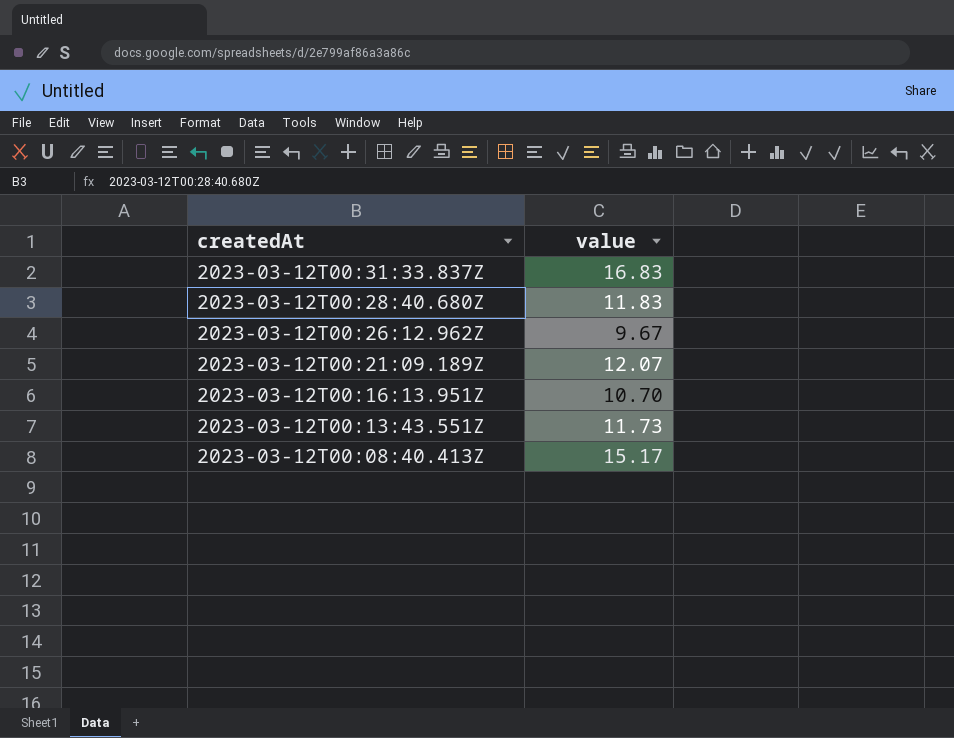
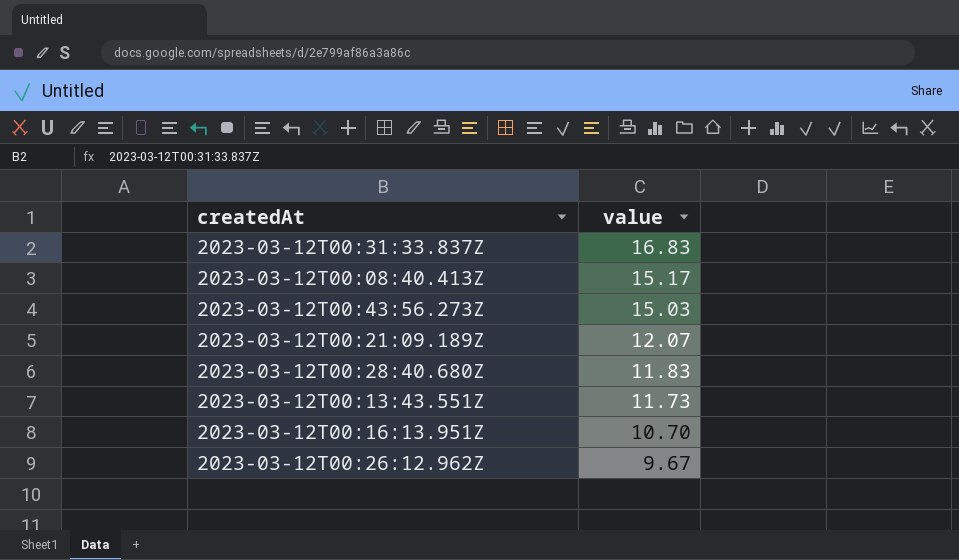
row order: createdAt descending -> value descending
row 2023-03-12T00:43:56.273Z: none -> 15.03

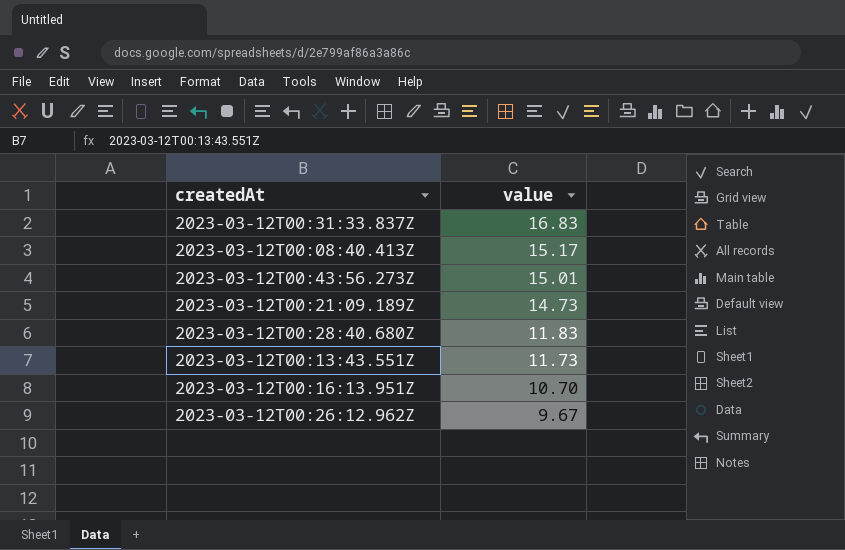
2023-03-12T00:43:56.273Z | value: 15.03 -> 15.01
2023-03-12T00:21:09.189Z | value: 12.07 -> 14.73

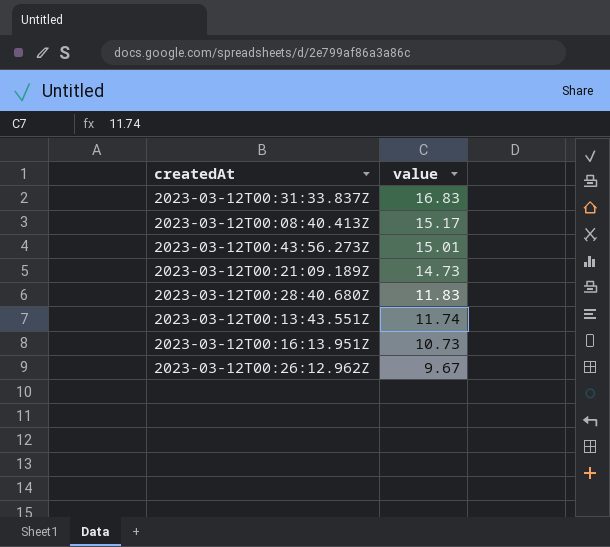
2023-03-12T00:13:43.551Z | value: 11.73 -> 11.74
2023-03-12T00:16:13.951Z | value: 10.70 -> 10.73

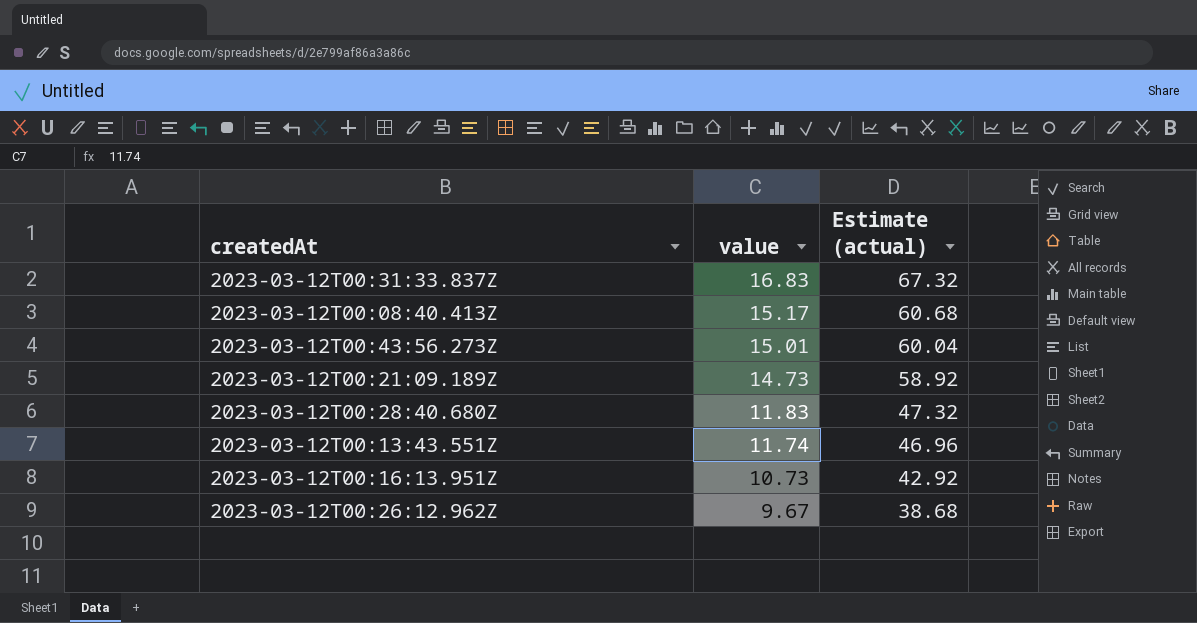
column Estimate (actual) | formula: none -> [value] * 4

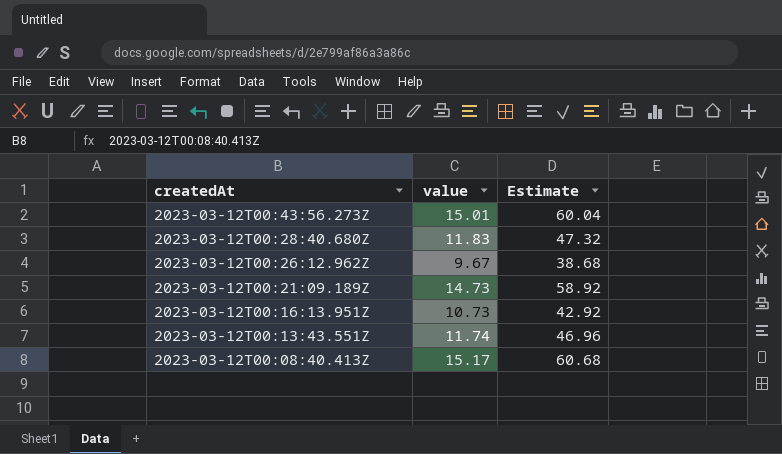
row order: value descending -> createdAt descending
column name: Estimate (actual) -> Estimate
row 2023-03-12T00:31:33.837Z: 16.83 | 67.32 -> none

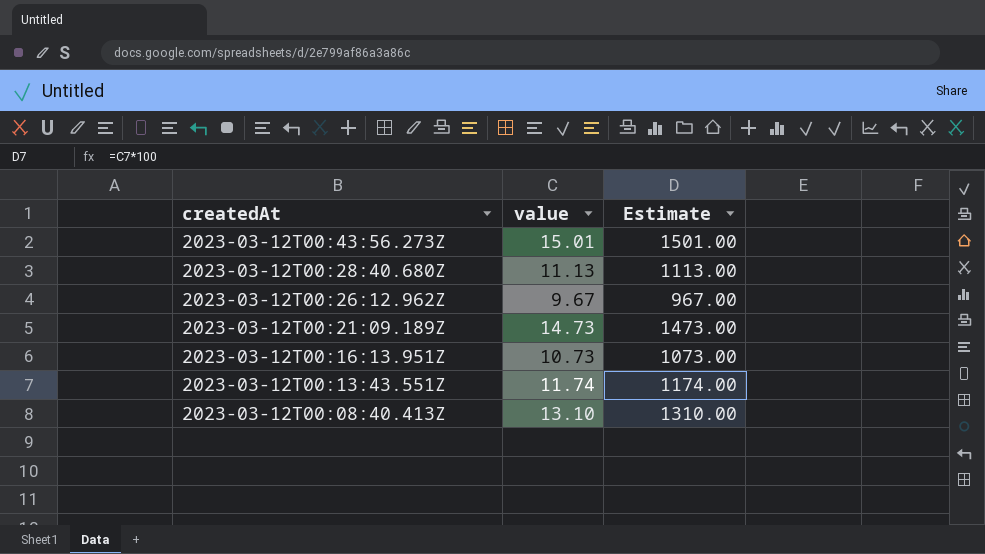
column Estimate | formula: [value] * 4 -> [value] * 100
2023-03-12T00:28:40.680Z | value: 11.83 -> 11.13
2023-03-12T00:08:40.413Z | value: 15.17 -> 13.10

